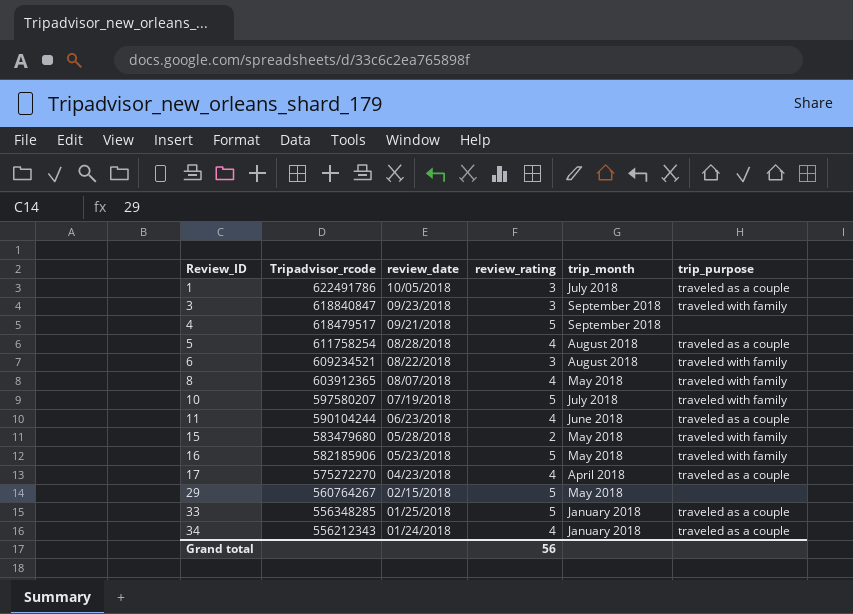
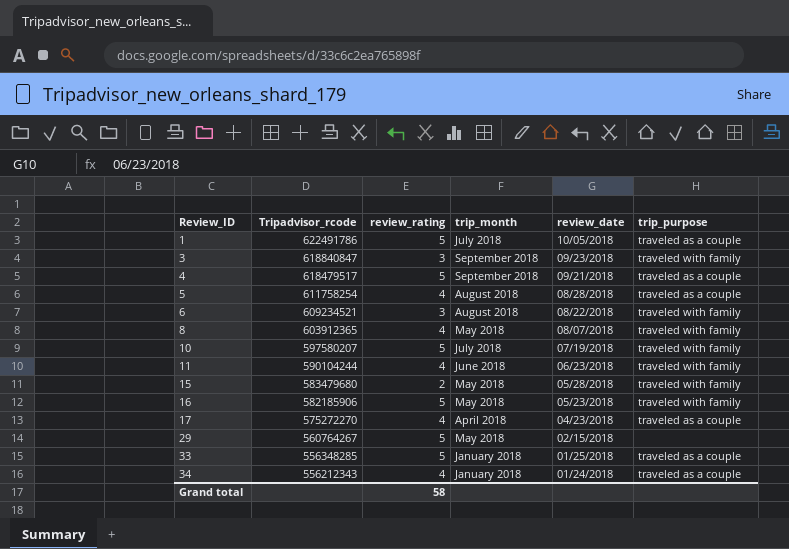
column review_date | position: 3 -> 5
1 | review_rating: 3 -> 5
4 | trip_purpose: none -> traveled as a couple
11 | trip_purpose: traveled as a couple -> traveled with family
Grand total | review_rating: 56 -> 58

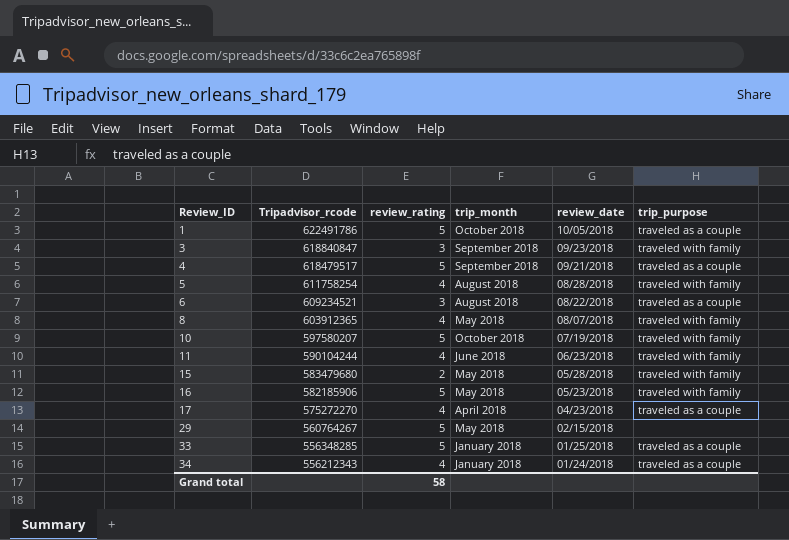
1 | trip_month: July 2018 -> October 2018
5 | trip_purpose: traveled as a couple -> traveled with family
6 | trip_purpose: traveled with family -> traveled as a couple
10 | trip_month: July 2018 -> October 2018

